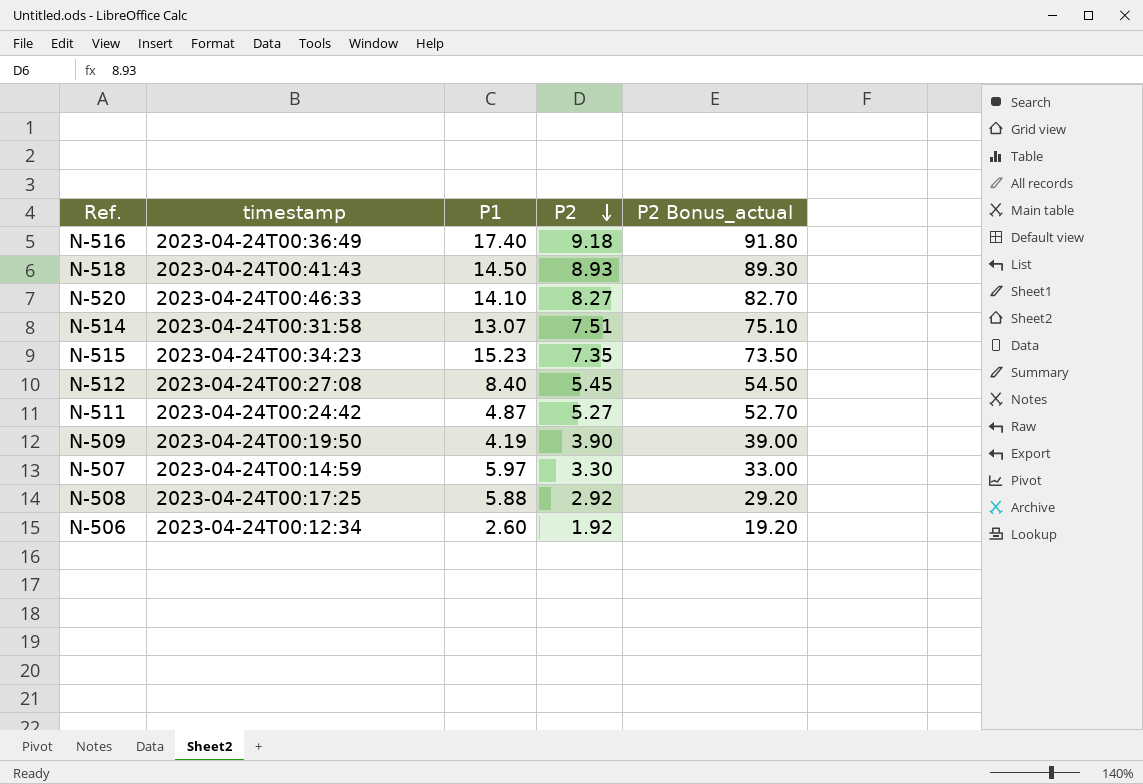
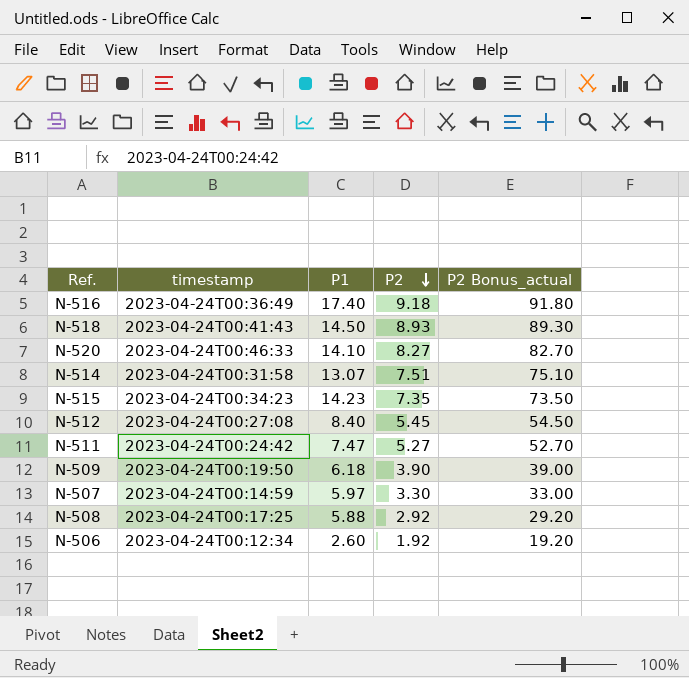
N-515 | P1: 15.23 -> 14.23
N-511 | P1: 4.87 -> 7.47
N-509 | P1: 4.19 -> 6.18

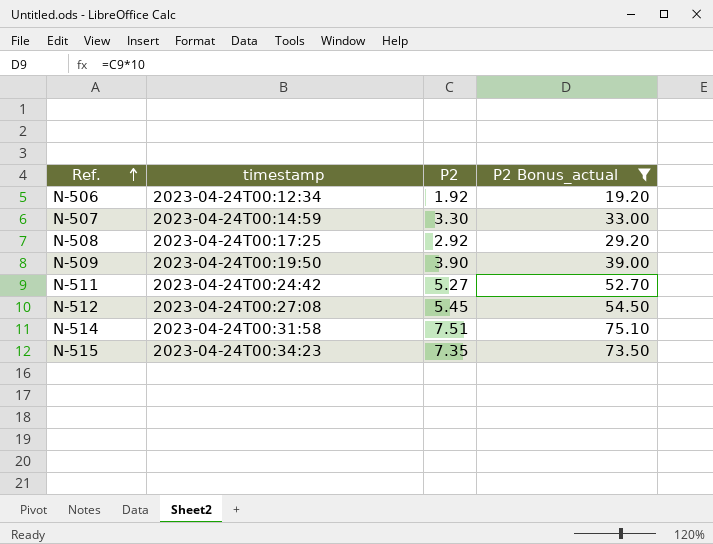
filter: none -> P2 Bonus_actual <= 75.10
row order: P2 descending -> Ref. ascending
column P1 | position: 3 -> none

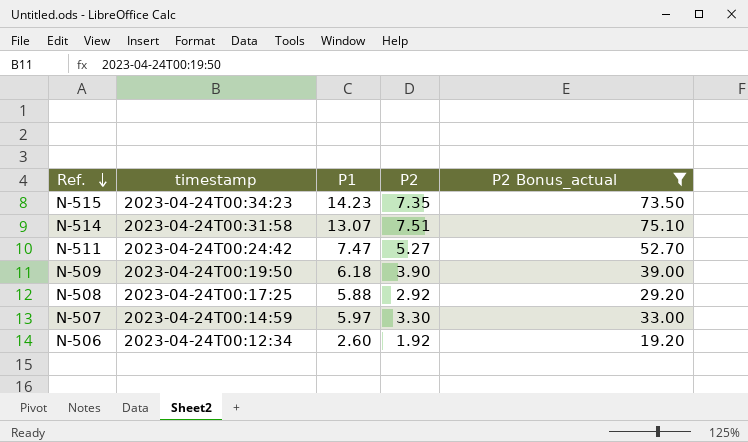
row order: Ref. ascending -> Ref. descending
column P1 | position: none -> 3
row N-512: 2023-04-24T00:27:08 | 5.45 | 54.50 -> none

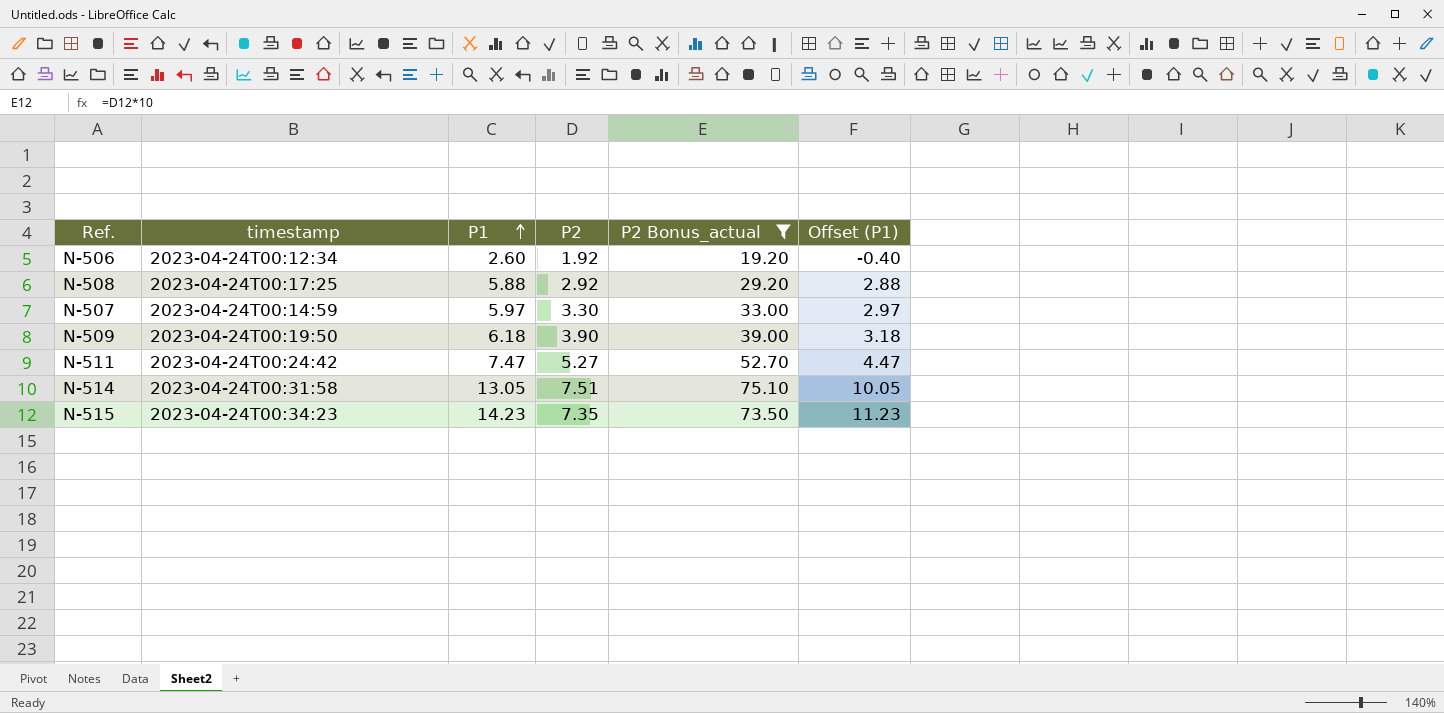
row order: Ref. descending -> P1 ascending
column Offset (P1) | formula: none -> [P1] - 3
N-514 | P1: 13.07 -> 13.05

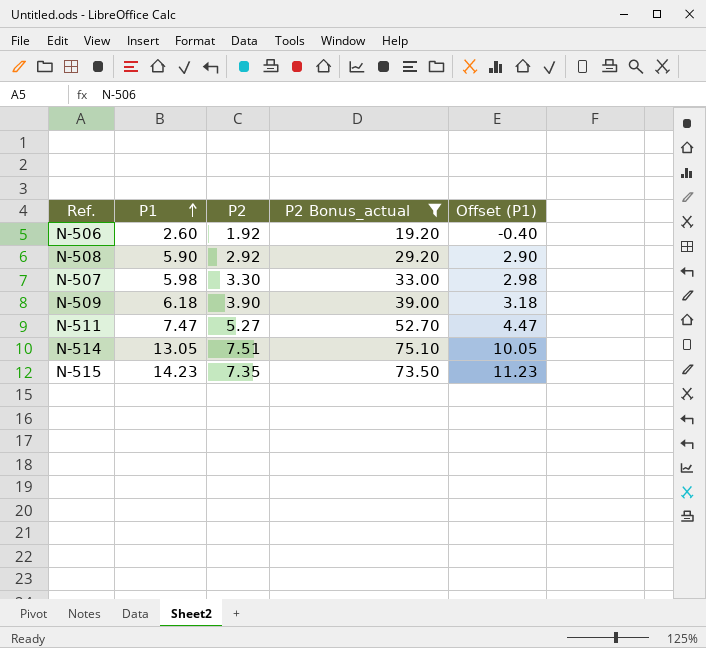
column timestamp | position: 2 -> none
N-508 | P1: 5.88 -> 5.90
N-508 | Offset (P1): 2.88 -> 2.90
N-507 | P1: 5.97 -> 5.98
N-507 | Offset (P1): 2.97 -> 2.98

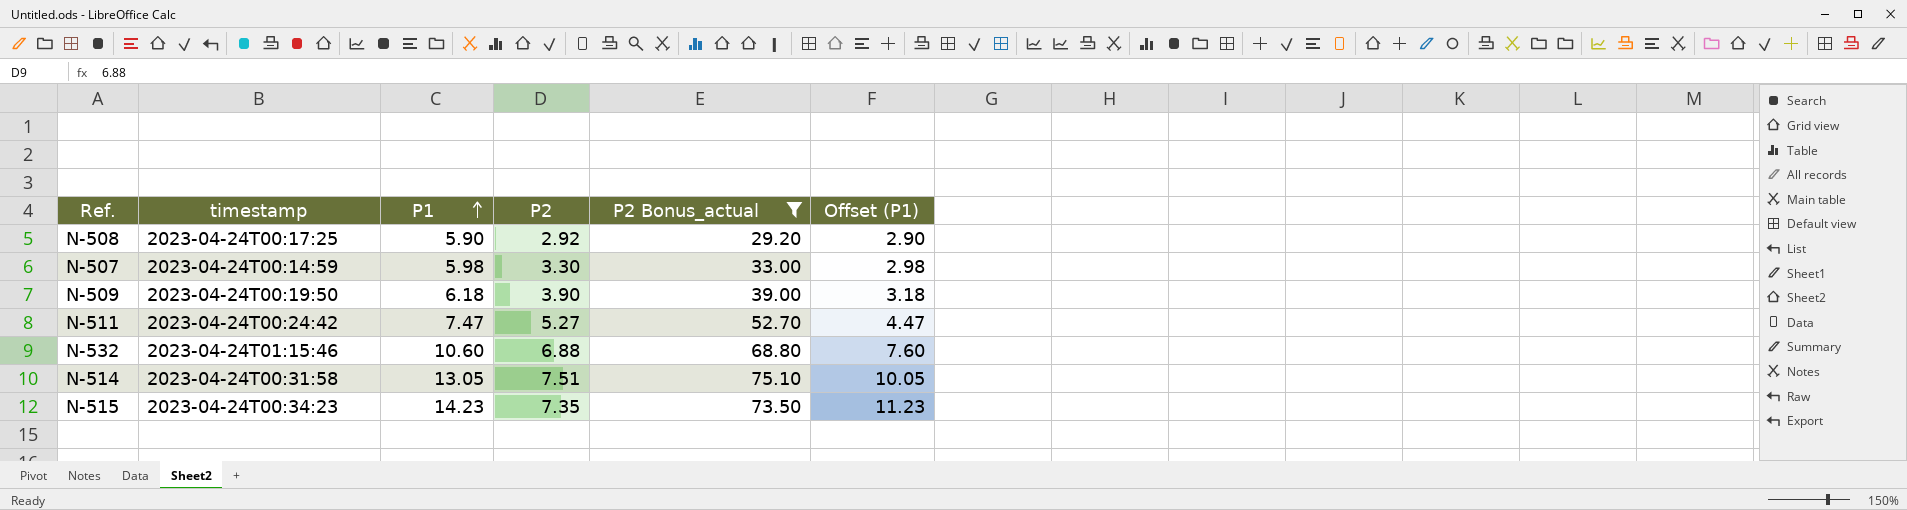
column timestamp | position: none -> 2
row N-506: 2.60 | 1.92 | 19.20 | -0.40 -> none
row N-532: none -> 2023-04-24T01:15:46 | 10.60 | 6.88 | 68.80 | 7.60

